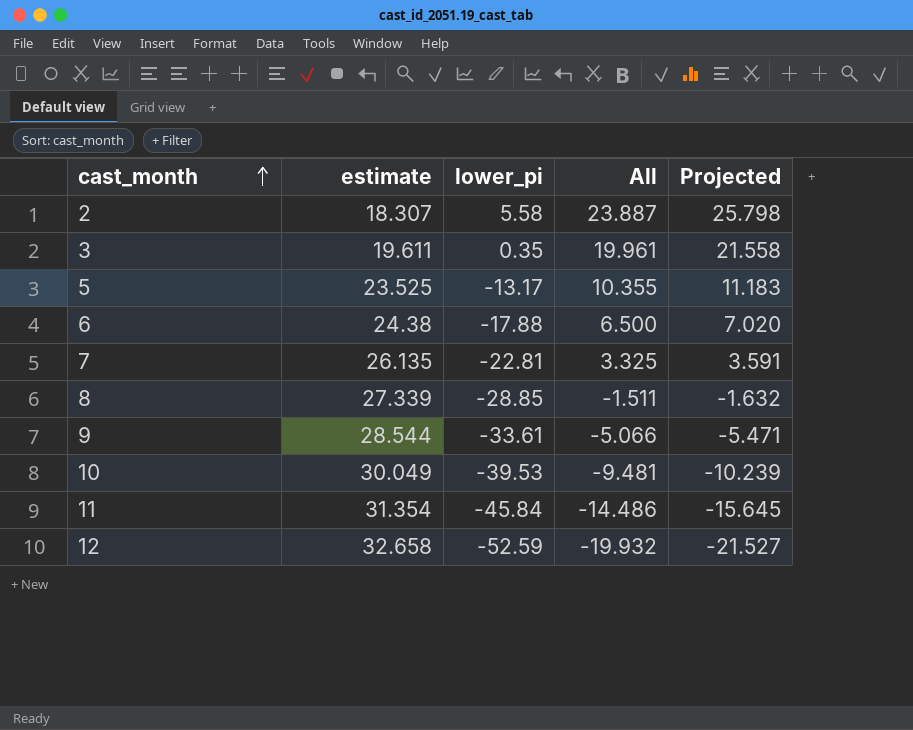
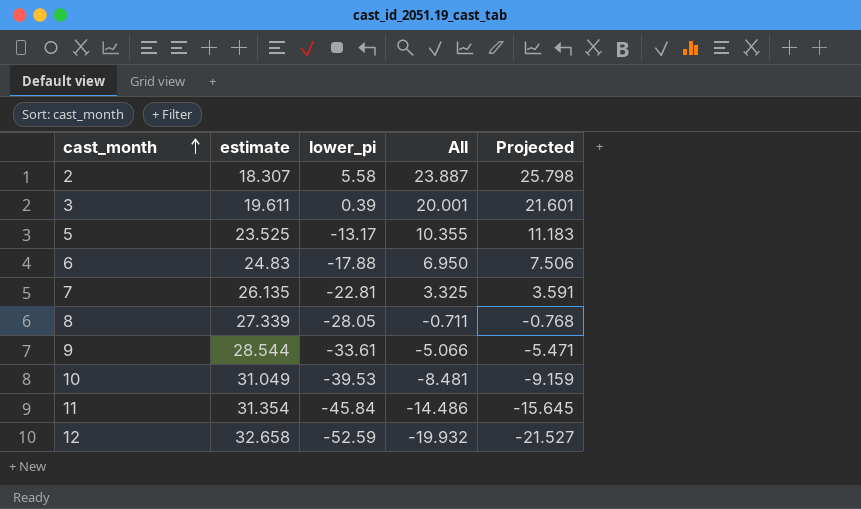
3 | lower_pi: 0.35 -> 0.39
3 | All: 19.961 -> 20.001
3 | Projected: 21.558 -> 21.601
6 | estimate: 24.38 -> 24.83
6 | All: 6.500 -> 6.950
6 | Projected: 7.020 -> 7.506
8 | lower_pi: -28.85 -> -28.05
8 | All: -1.511 -> -0.711
8 | Projected: -1.632 -> -0.768
10 | estimate: 30.049 -> 31.049
10 | All: -9.481 -> -8.481
10 | Projected: -10.239 -> -9.159

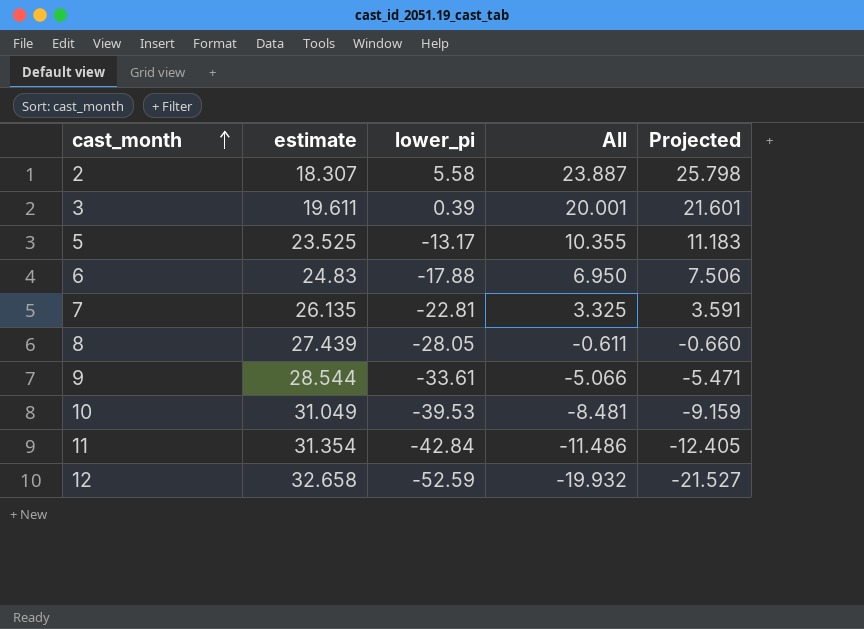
8 | estimate: 27.339 -> 27.439
8 | All: -0.711 -> -0.611
8 | Projected: -0.768 -> -0.660
11 | lower_pi: -45.84 -> -42.84
11 | All: -14.486 -> -11.486
11 | Projected: -15.645 -> -12.405

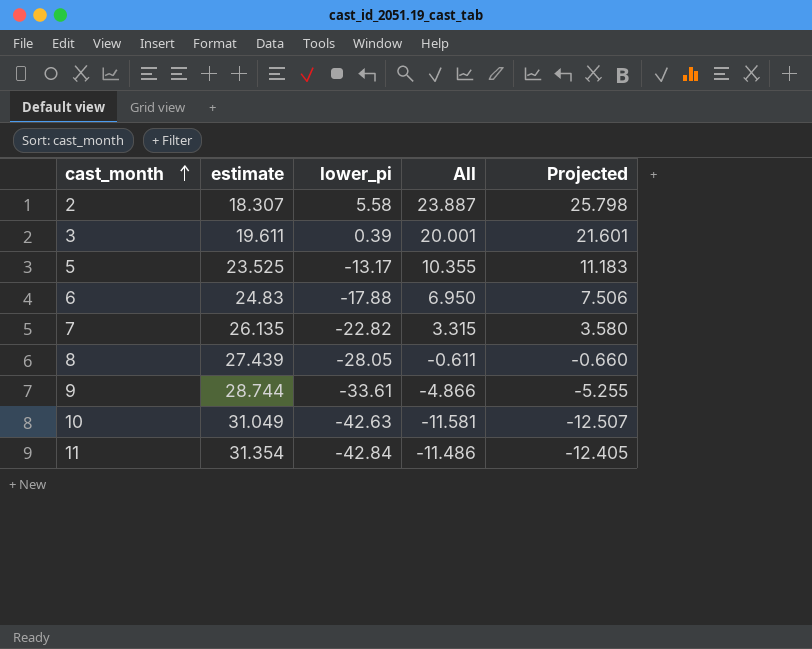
row 12: 32.658 | -52.59 | -19.932 | -21.527 -> none
7 | lower_pi: -22.81 -> -22.82
7 | All: 3.325 -> 3.315
7 | Projected: 3.591 -> 3.580
9 | estimate: 28.544 -> 28.744
9 | All: -5.066 -> -4.866
9 | Projected: -5.471 -> -5.255
10 | lower_pi: -39.53 -> -42.63
10 | All: -8.481 -> -11.581
10 | Projected: -9.159 -> -12.507

